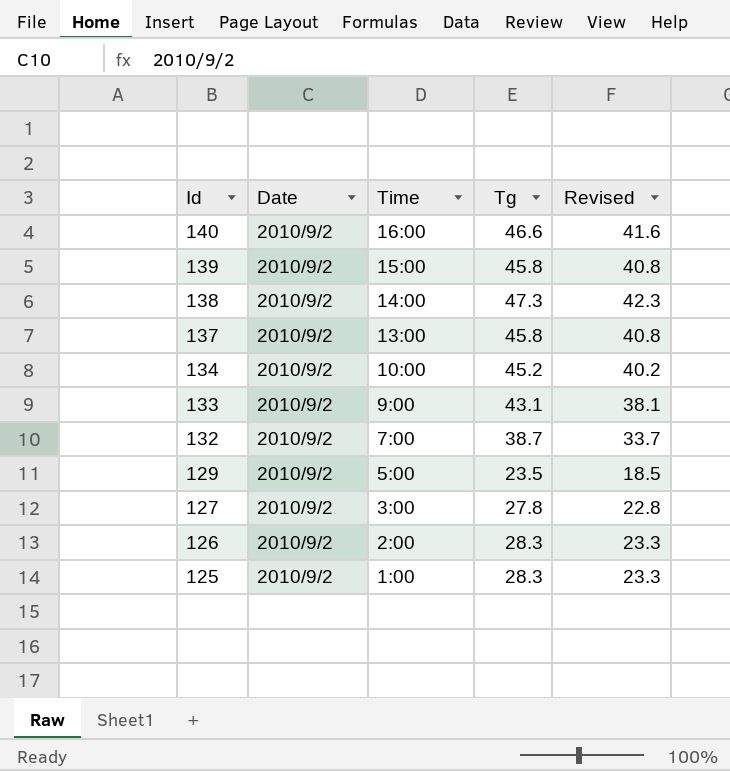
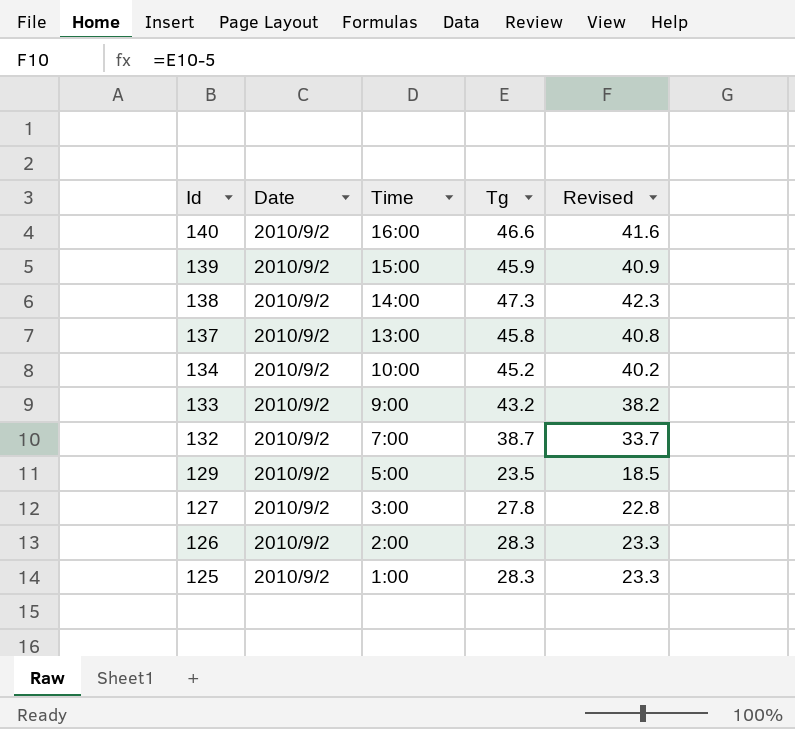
139 | Tg: 45.8 -> 45.9
139 | Revised: 40.8 -> 40.9
133 | Tg: 43.1 -> 43.2
133 | Revised: 38.1 -> 38.2

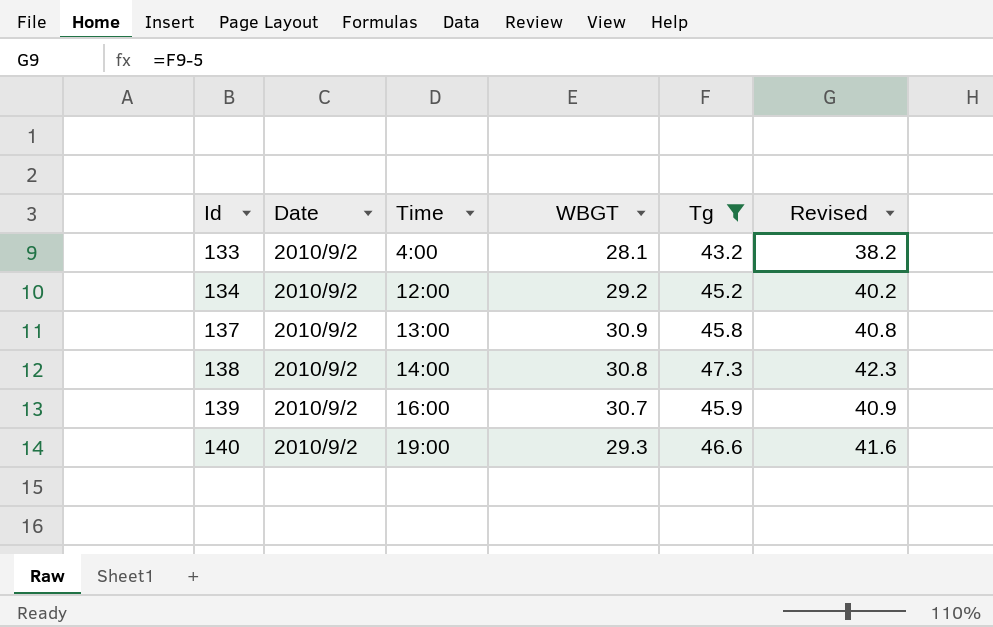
filter: none -> Tg >= 43.2
row order: Id descending -> Id ascending
column WBGT | position: none -> 4
133 | Time: 9:00 -> 4:00
134 | Time: 10:00 -> 12:00
139 | Time: 15:00 -> 16:00
140 | Time: 16:00 -> 19:00

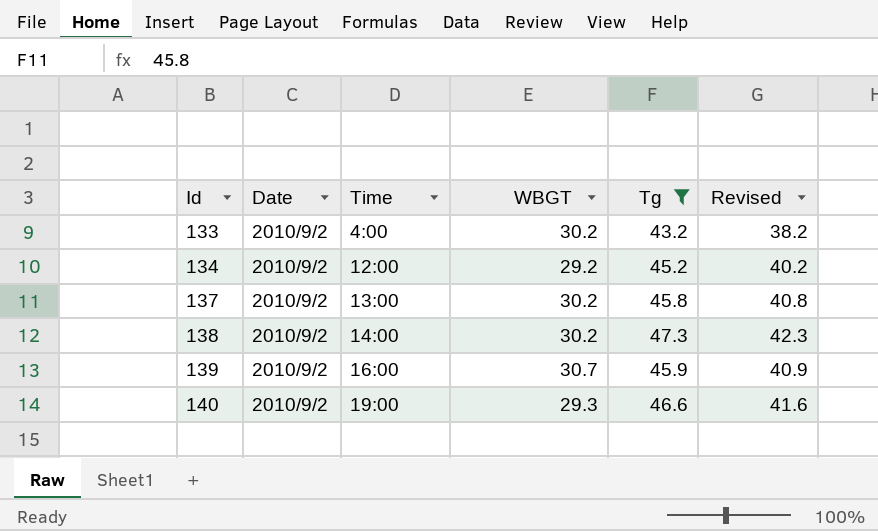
133 | WBGT: 28.1 -> 30.2
137 | WBGT: 30.9 -> 30.2
138 | WBGT: 30.8 -> 30.2

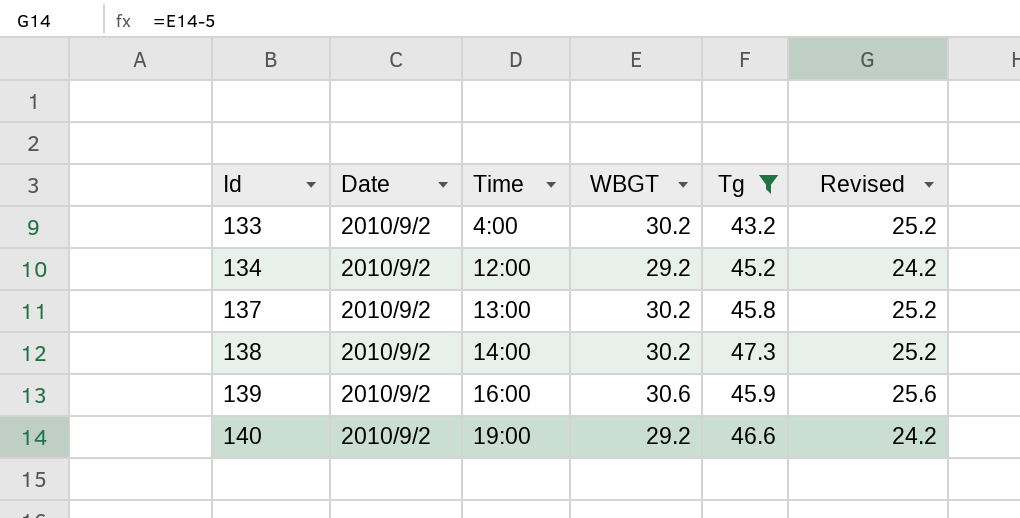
column Revised | formula: [Tg] - 5 -> [WBGT] - 5
139 | WBGT: 30.7 -> 30.6
140 | WBGT: 29.3 -> 29.2

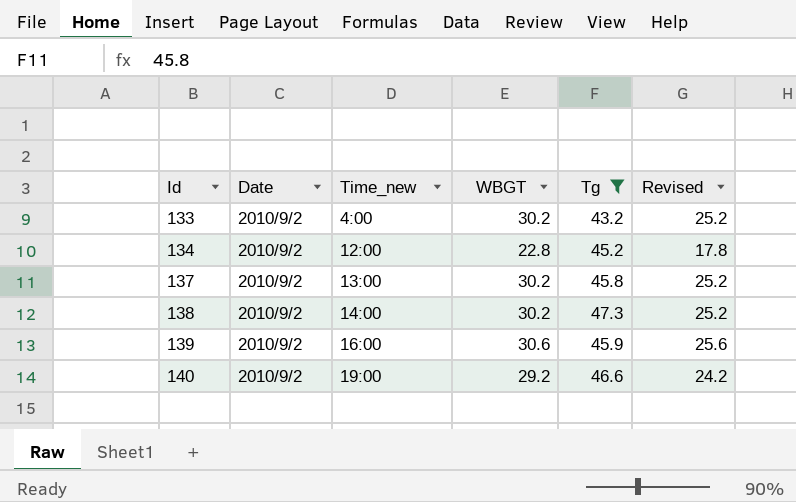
column name: Time -> Time_new
134 | WBGT: 29.2 -> 22.8
134 | Revised: 24.2 -> 17.8

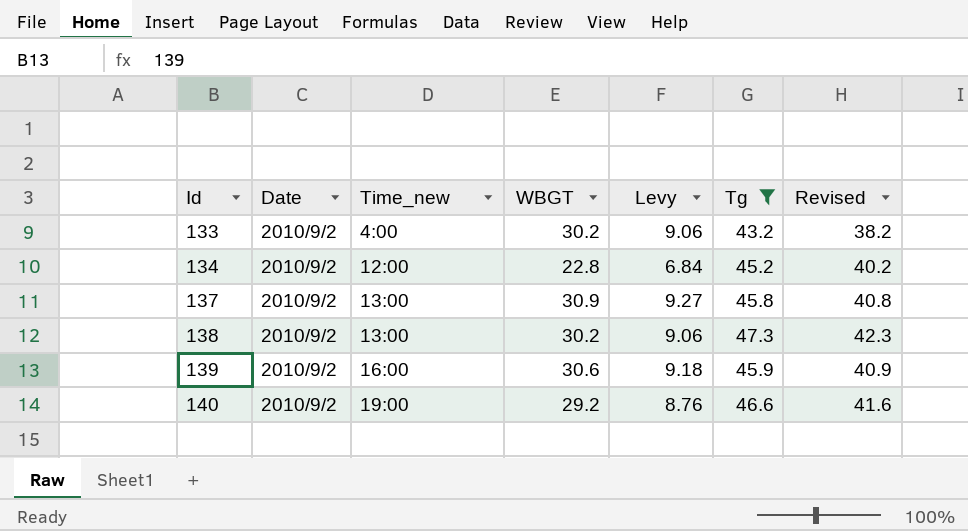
column Levy | formula: none -> [WBGT] * 0.3
column Revised | formula: [WBGT] - 5 -> [Tg] - 5
137 | WBGT: 30.2 -> 30.9
138 | Time_new: 14:00 -> 13:00

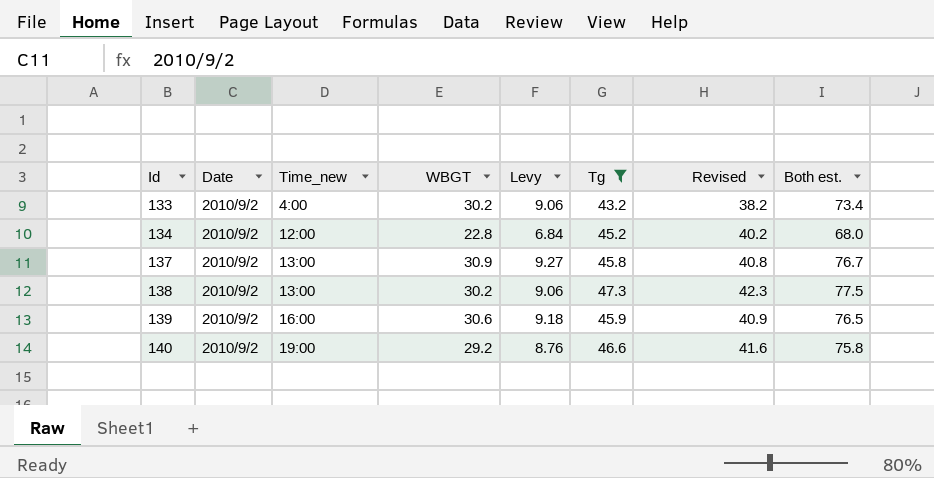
column Both est. | formula: none -> [WBGT] + [Tg]

